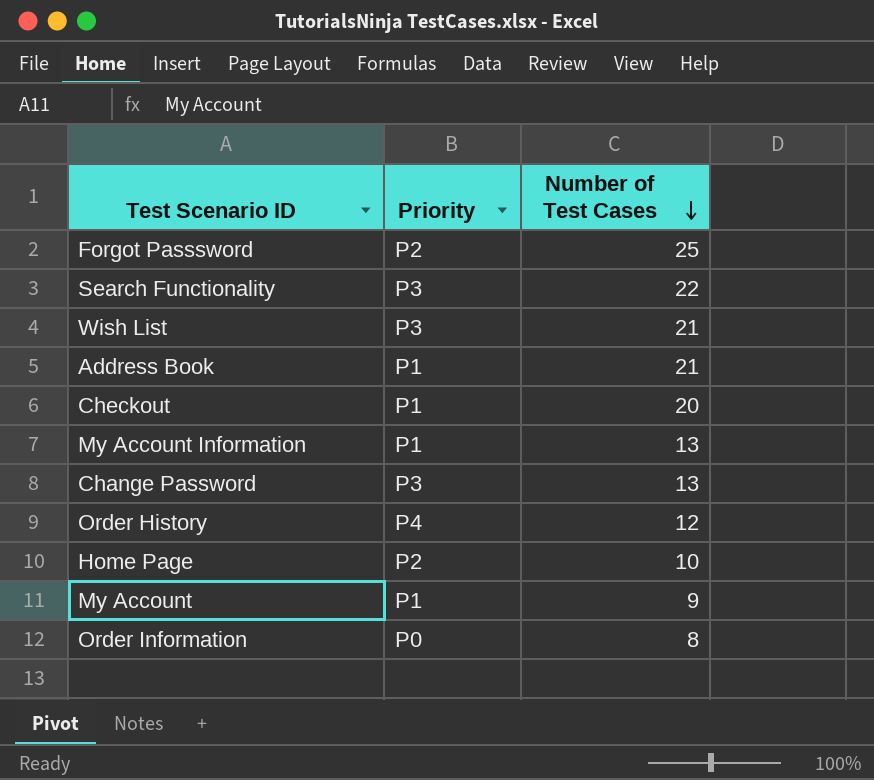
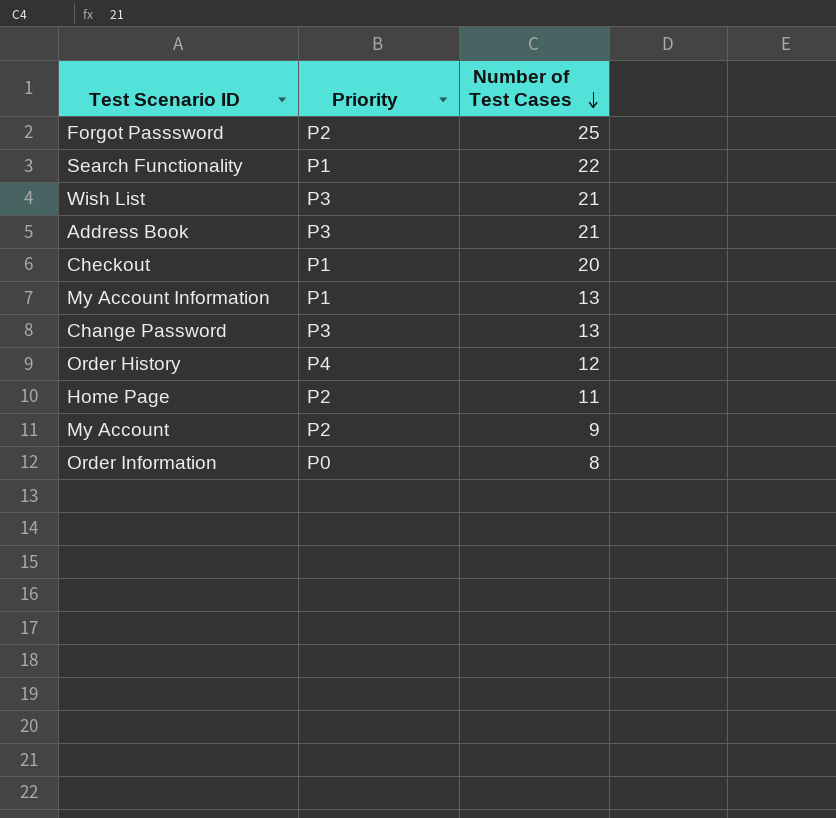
Search Functionality | Priority: P3 -> P1
Address Book | Priority: P1 -> P3
Home Page | Number of Test Cases: 10 -> 11
My Account | Priority: P1 -> P2

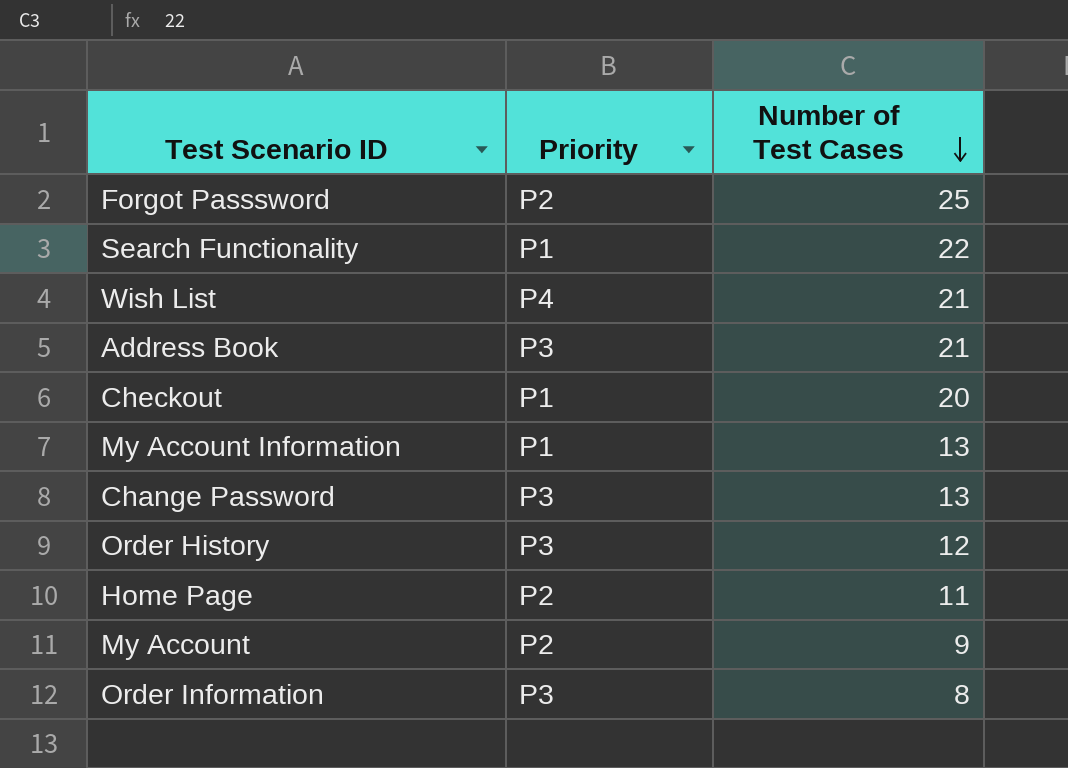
Wish List | Priority: P3 -> P4
Order History | Priority: P4 -> P3
Order Information | Priority: P0 -> P3

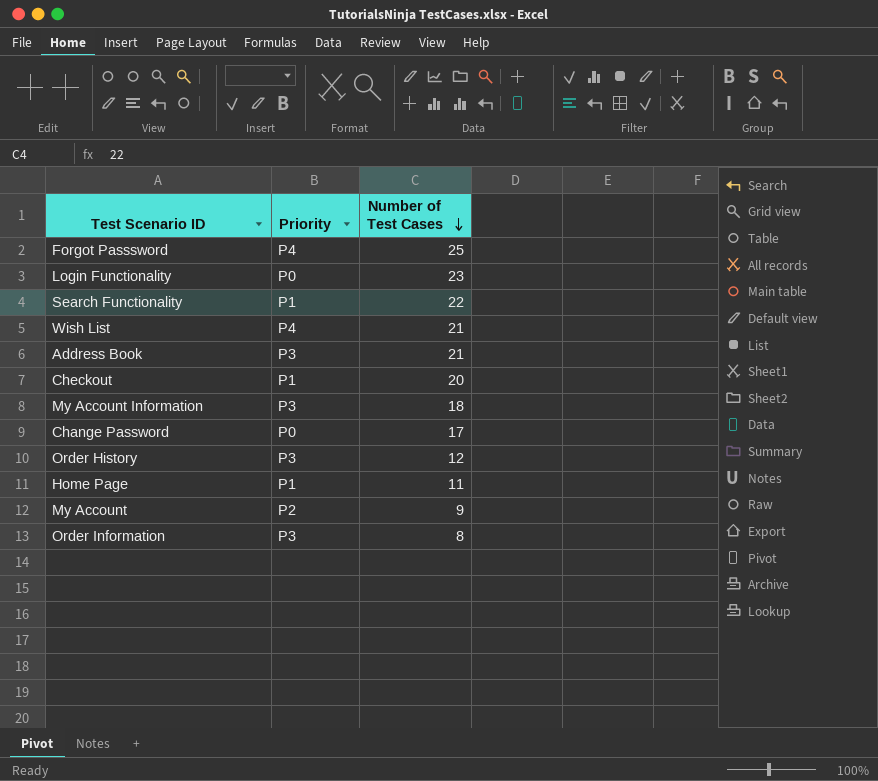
Forgot Passsword | Priority: P2 -> P4
row Login Functionality: none -> P0 | 23
My Account Information | Priority: P1 -> P3
My Account Information | Number of Test Cases: 13 -> 18
Change Password | Priority: P3 -> P0
Change Password | Number of Test Cases: 13 -> 17
Home Page | Priority: P2 -> P1

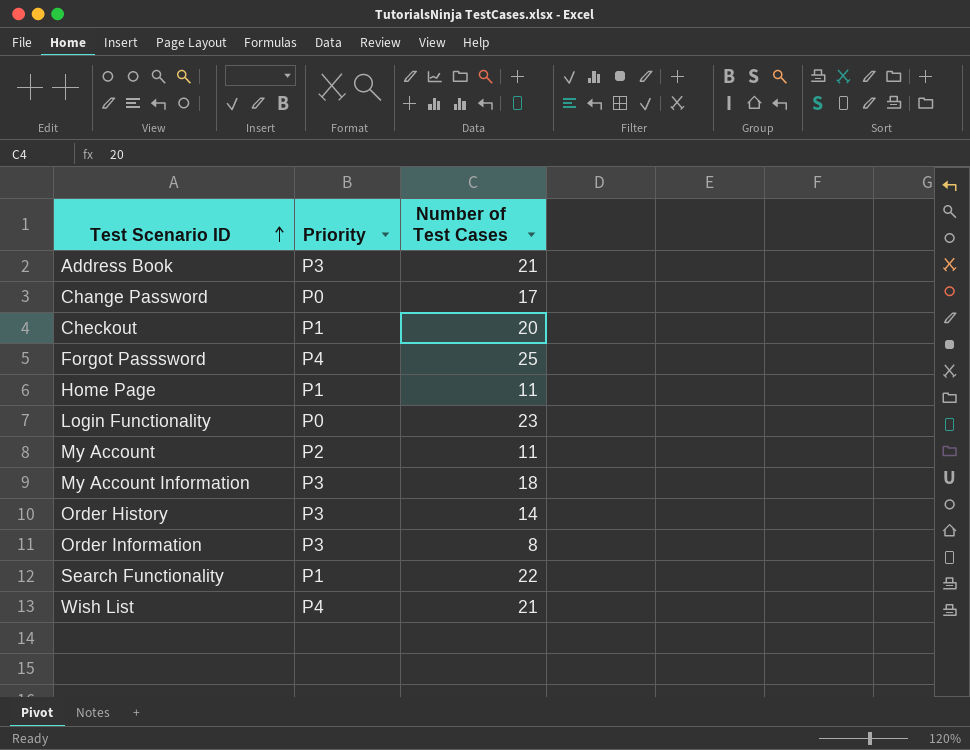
row order: Number of Test Cases descending -> Test Scenario ID ascending
My Account | Number of Test Cases: 9 -> 11
Order History | Number of Test Cases: 12 -> 14

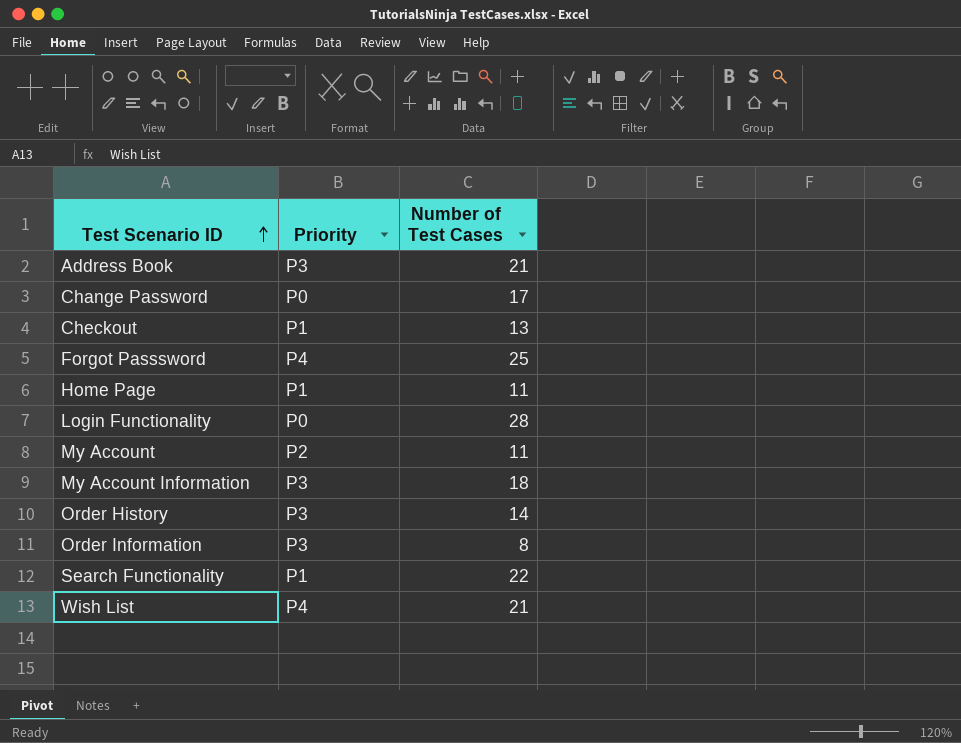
Checkout | Number of Test Cases: 20 -> 13
Login Functionality | Number of Test Cases: 23 -> 28

